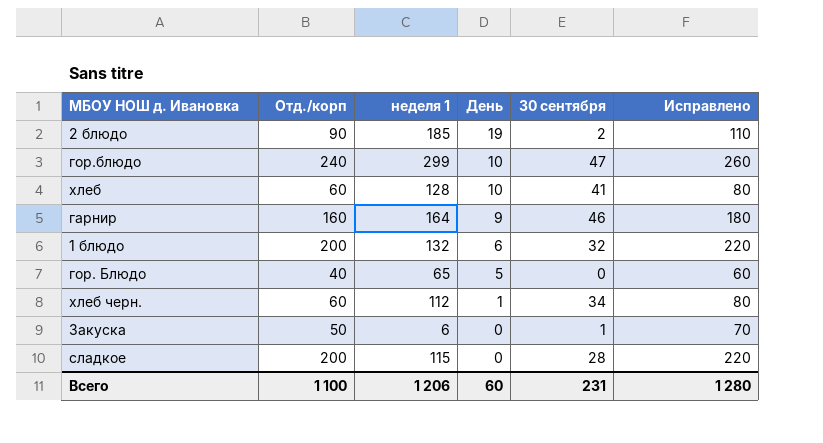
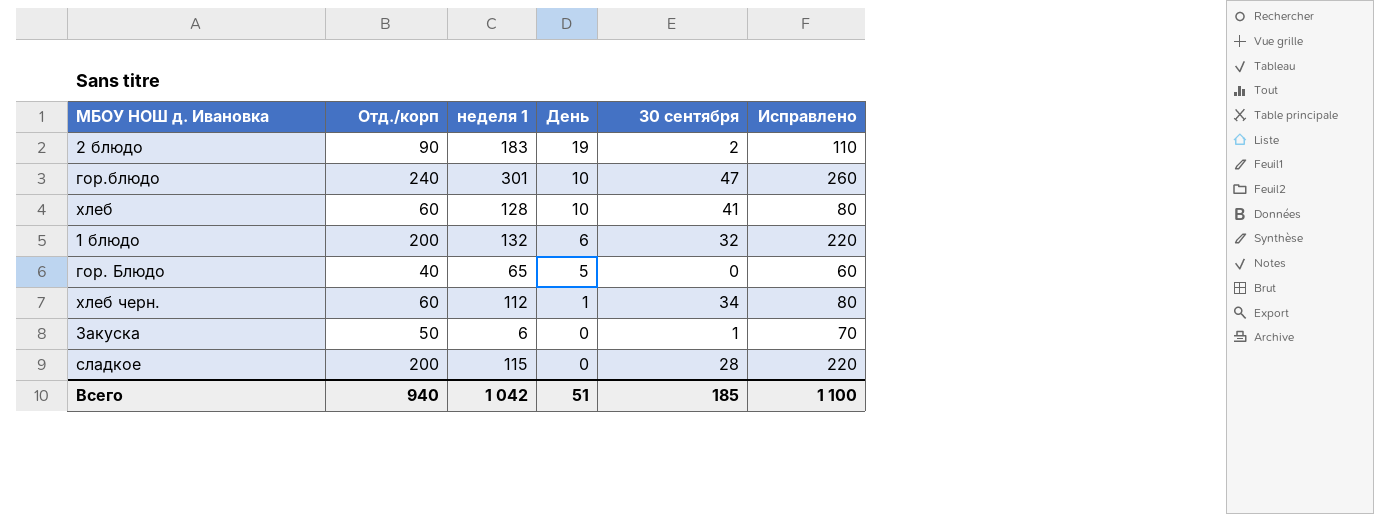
row гарнир: 160 | 164 | 9 | 46 | 180 -> none
2 блюдо | неделя 1: 185 -> 183
гор.блюдо | неделя 1: 299 -> 301
Всего | Отд./корп: 1 100 -> 940
Всего | неделя 1: 1 206 -> 1 042
Всего | День: 60 -> 51
Всего | 30 сентября: 231 -> 185
Всего | Исправлено: 1 280 -> 1 100

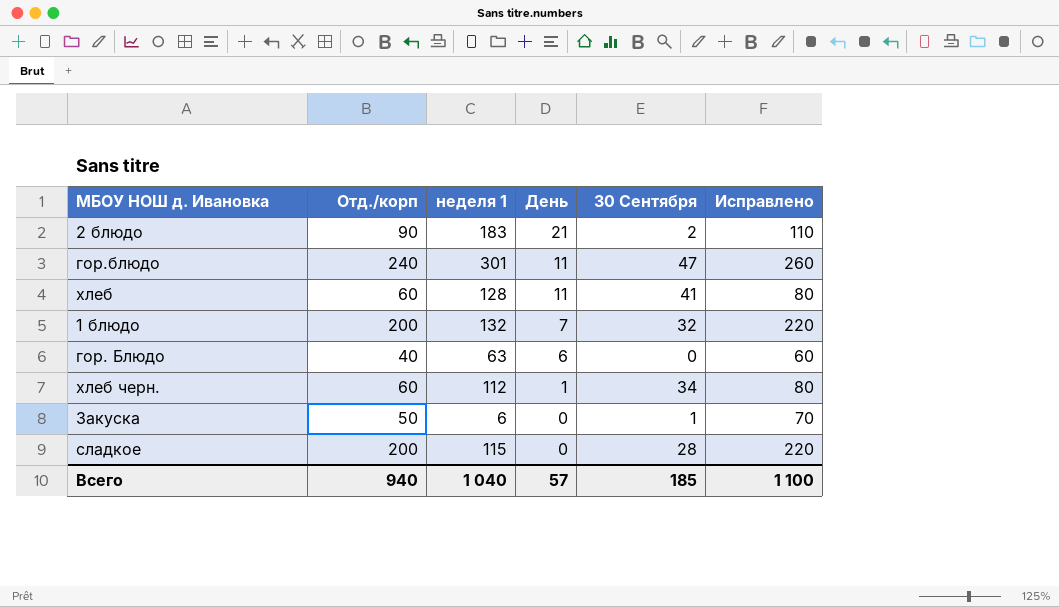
column name: 30 сентября -> 30 Сентября
2 блюдо | День: 19 -> 21
гор.блюдо | День: 10 -> 11
хлеб | День: 10 -> 11
1 блюдо | День: 6 -> 7
гор. Блюдо | неделя 1: 65 -> 63
гор. Блюдо | День: 5 -> 6
Всего | неделя 1: 1 042 -> 1 040
Всего | День: 51 -> 57

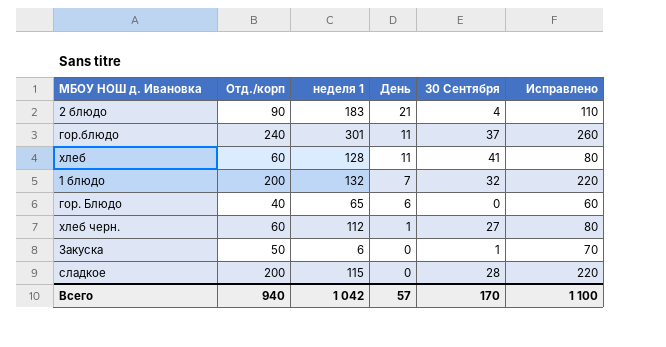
2 блюдо | 30 Сентября: 2 -> 4
гор.блюдо | 30 Сентября: 47 -> 37
гор. Блюдо | неделя 1: 63 -> 65
хлеб черн. | 30 Сентября: 34 -> 27
Всего | неделя 1: 1 040 -> 1 042
Всего | 30 Сентября: 185 -> 170

